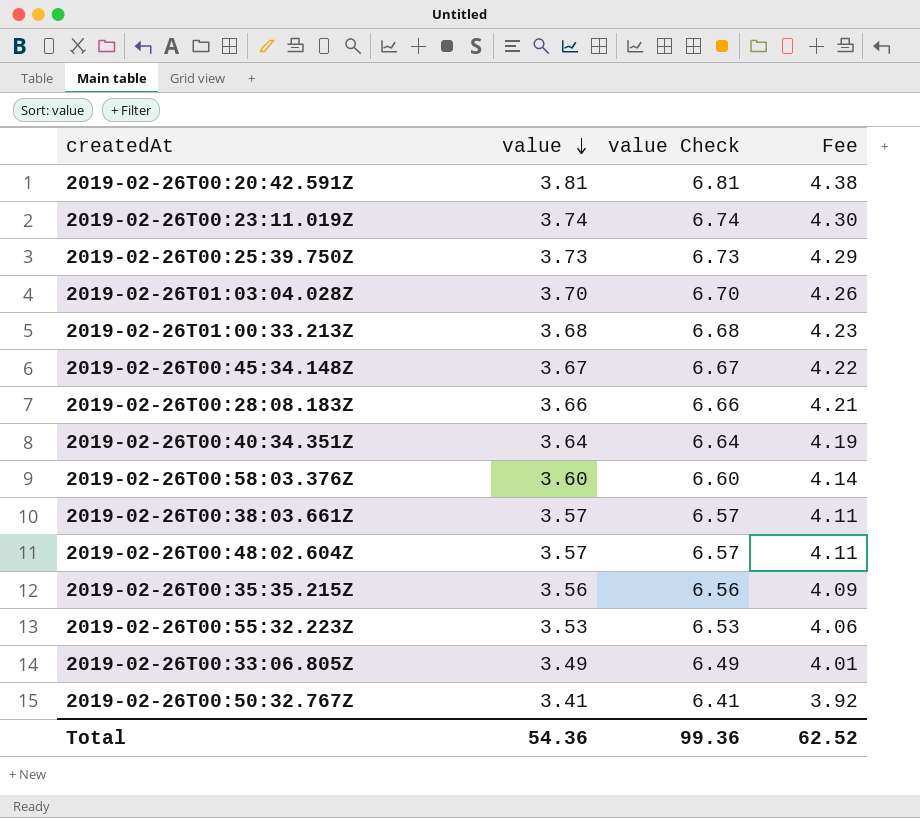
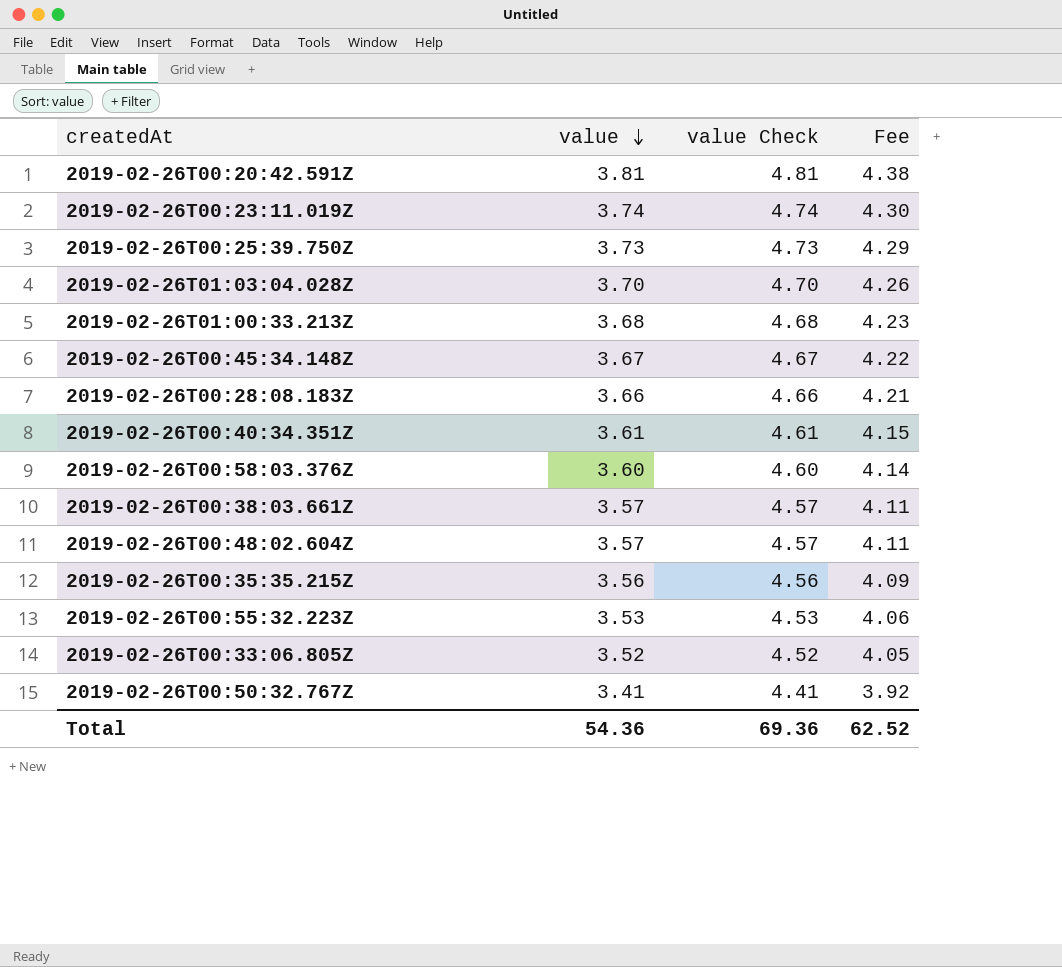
column value Check | formula: [value] + 3 -> [value] + 1
2019-02-26T00:40:34.351Z | value: 3.64 -> 3.61
2019-02-26T00:40:34.351Z | Fee: 4.19 -> 4.15
2019-02-26T00:33:06.805Z | value: 3.49 -> 3.52
2019-02-26T00:33:06.805Z | Fee: 4.01 -> 4.05
Total | value Check: 99.36 -> 69.36

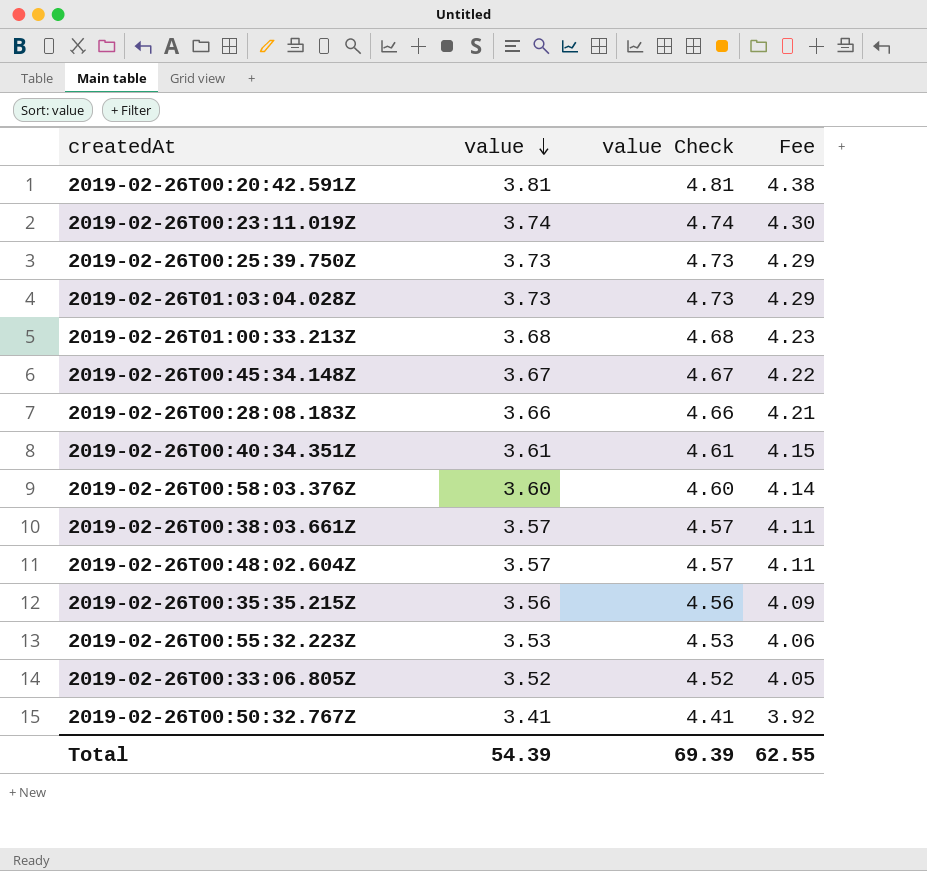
2019-02-26T01:03:04.028Z | value: 3.70 -> 3.73
2019-02-26T01:03:04.028Z | value Check: 4.70 -> 4.73
2019-02-26T01:03:04.028Z | Fee: 4.26 -> 4.29
Total | value: 54.36 -> 54.39
Total | value Check: 69.36 -> 69.39
Total | Fee: 62.52 -> 62.55

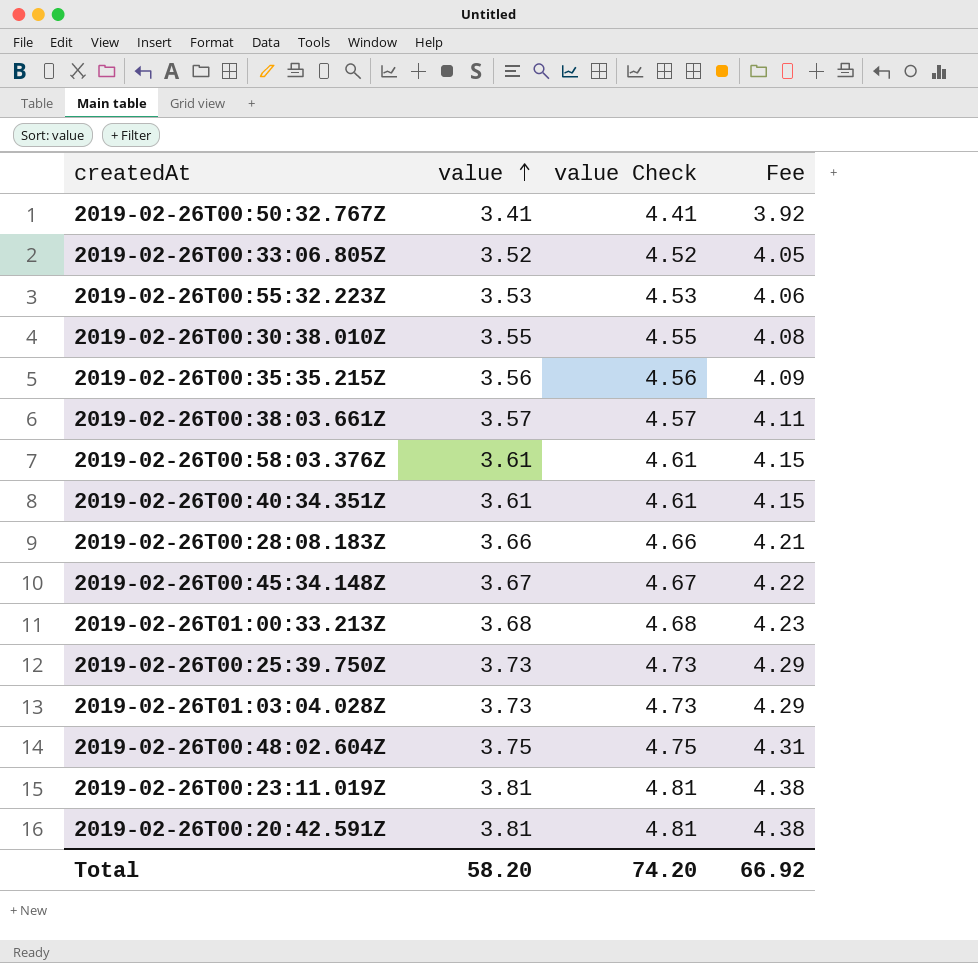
row order: value descending -> value ascending
row 2019-02-26T00:30:38.010Z: none -> 3.55 | 4.55 | 4.08
2019-02-26T00:58:03.376Z | value: 3.60 -> 3.61
2019-02-26T00:58:03.376Z | value Check: 4.60 -> 4.61
2019-02-26T00:58:03.376Z | Fee: 4.14 -> 4.15
2019-02-26T00:48:02.604Z | value: 3.57 -> 3.75
2019-02-26T00:48:02.604Z | value Check: 4.57 -> 4.75
2019-02-26T00:48:02.604Z | Fee: 4.11 -> 4.31
2019-02-26T00:23:11.019Z | value: 3.74 -> 3.81
2019-02-26T00:23:11.019Z | value Check: 4.74 -> 4.81
2019-02-26T00:23:11.019Z | Fee: 4.30 -> 4.38
Total | value: 54.39 -> 58.20
Total | value Check: 69.39 -> 74.20
Total | Fee: 62.55 -> 66.92

